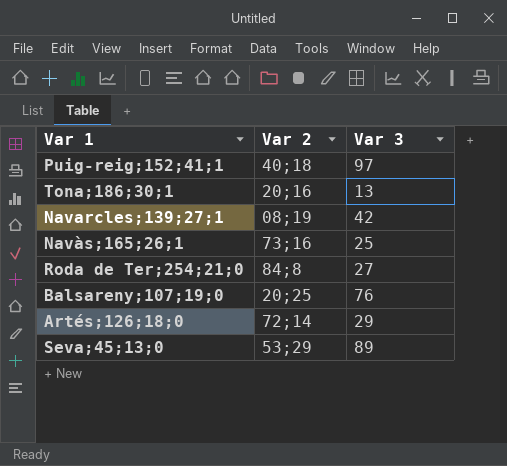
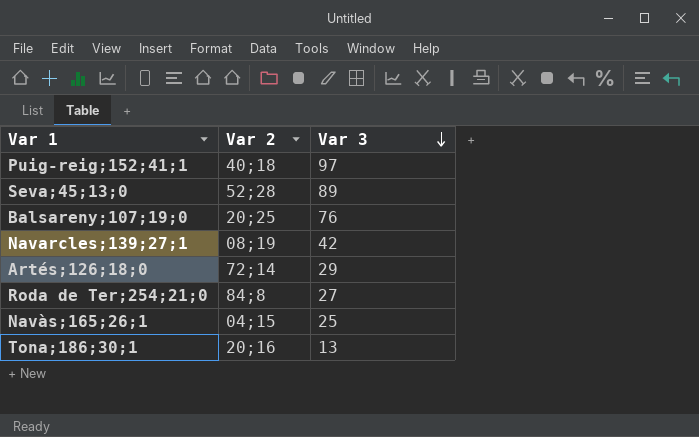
row order: none -> Var 3 descending
Seva;45;13;0 | Var 2: 53;29 -> 52;28
Navàs;165;26;1 | Var 2: 73;16 -> 04;15

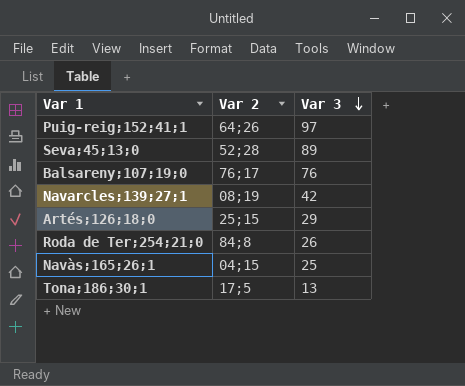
Puig-reig;152;41;1 | Var 2: 40;18 -> 64;26
Balsareny;107;19;0 | Var 2: 20;25 -> 76;17
Artés;126;18;0 | Var 2: 72;14 -> 25;15
Roda de Ter;254;21;0 | Var 3: 27 -> 26
Tona;186;30;1 | Var 2: 20;16 -> 17;5

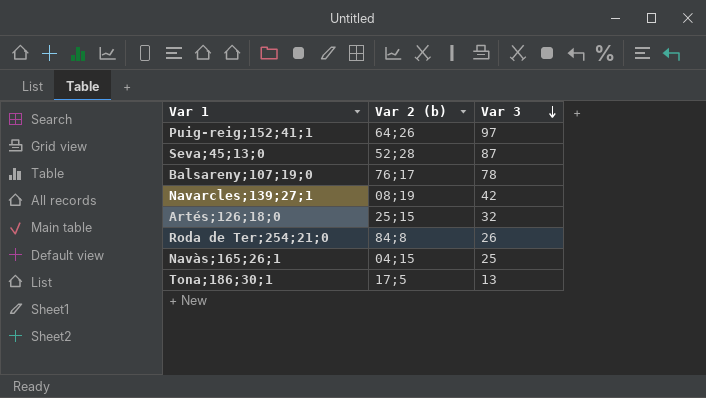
column name: Var 2 -> Var 2 (b)
Seva;45;13;0 | Var 3: 89 -> 87
Balsareny;107;19;0 | Var 3: 76 -> 78
Artés;126;18;0 | Var 3: 29 -> 32

